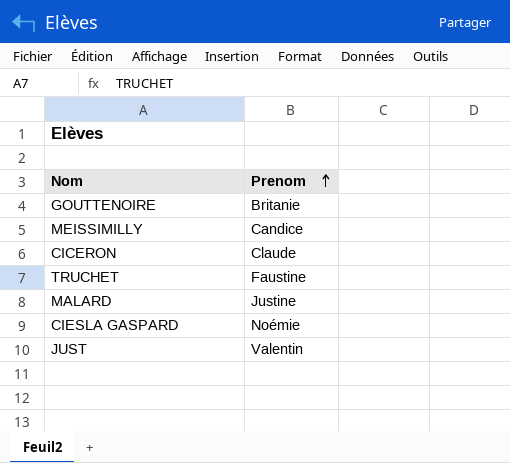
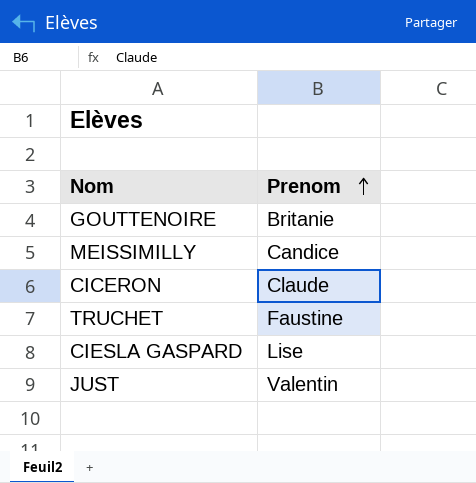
row MALARD: Justine -> none
CIESLA GASPARD | Prenom: Noémie -> Lise

